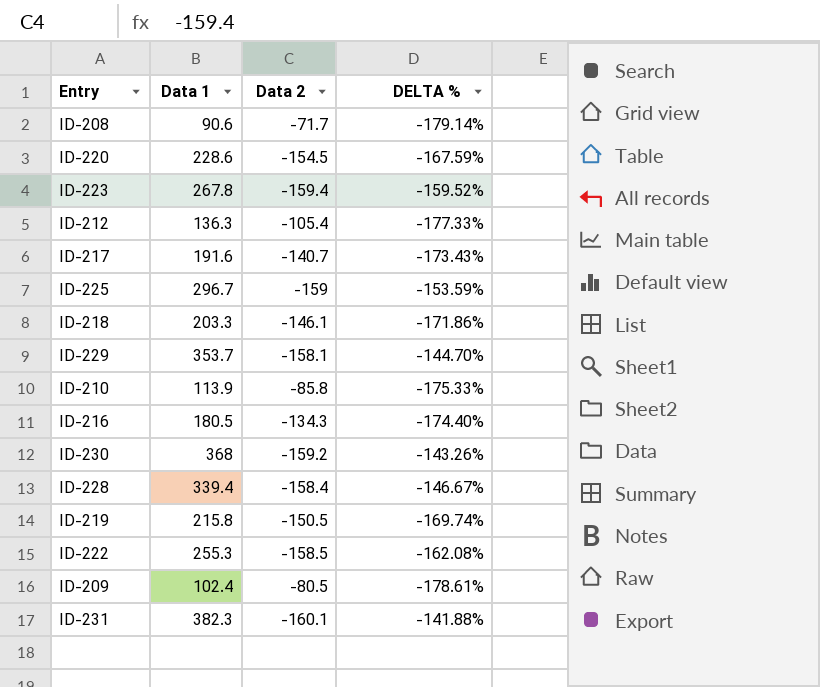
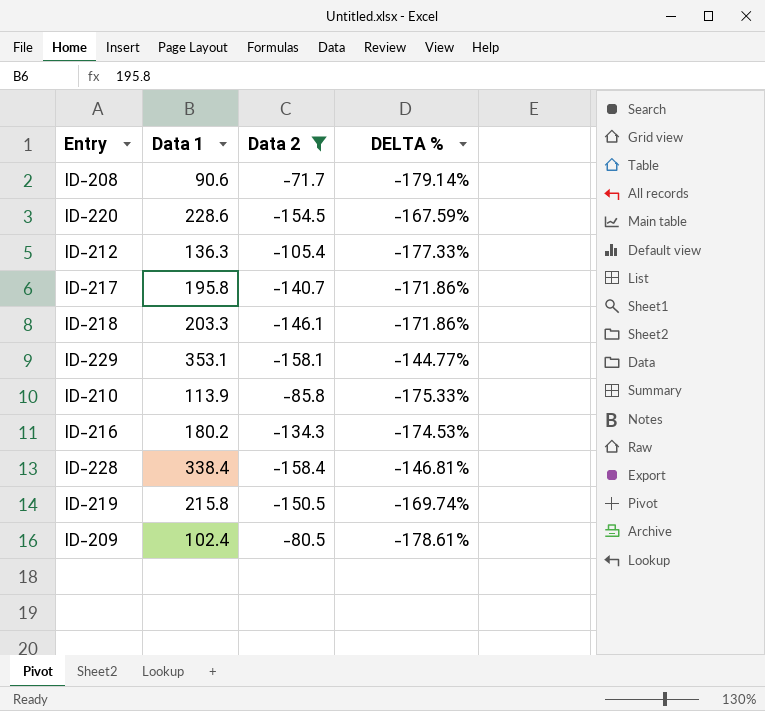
filter: none -> Data 2 >= -158.4
ID-217 | Data 1: 191.6 -> 195.8
ID-217 | DELTA %: -173.43% -> -171.86%
ID-229 | Data 1: 353.7 -> 353.1
ID-229 | DELTA %: -144.70% -> -144.77%
ID-216 | Data 1: 180.5 -> 180.2
ID-216 | DELTA %: -174.40% -> -174.53%
ID-228 | Data 1: 339.4 -> 338.4
ID-228 | DELTA %: -146.67% -> -146.81%

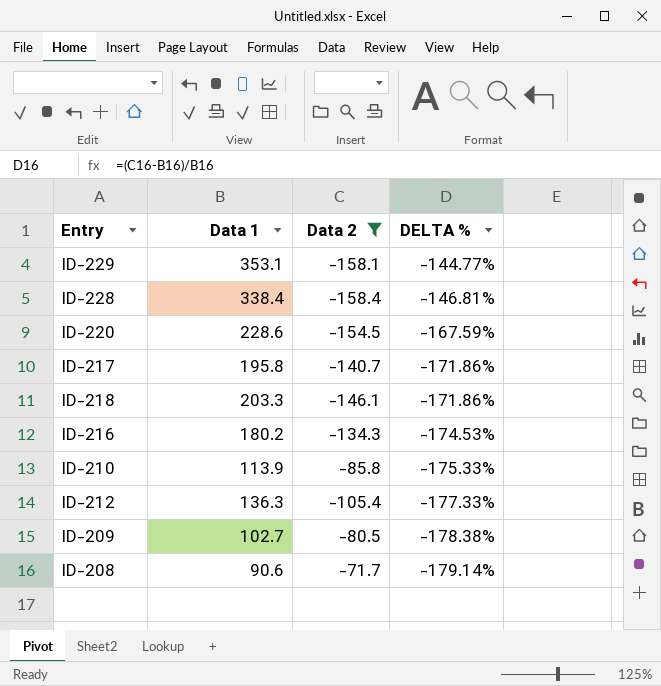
row order: none -> DELTA % descending
row ID-219: 215.8 | -150.5 | -169.74% -> none
ID-209 | Data 1: 102.4 -> 102.7
ID-209 | DELTA %: -178.61% -> -178.38%

